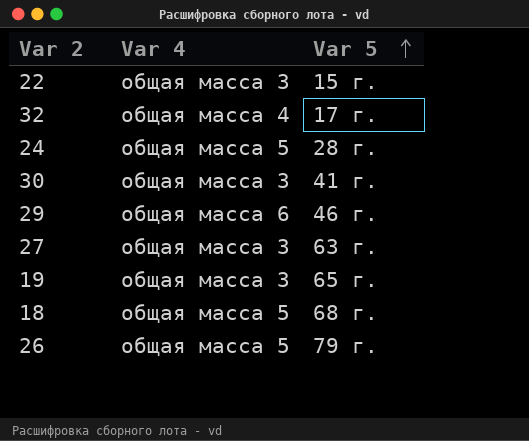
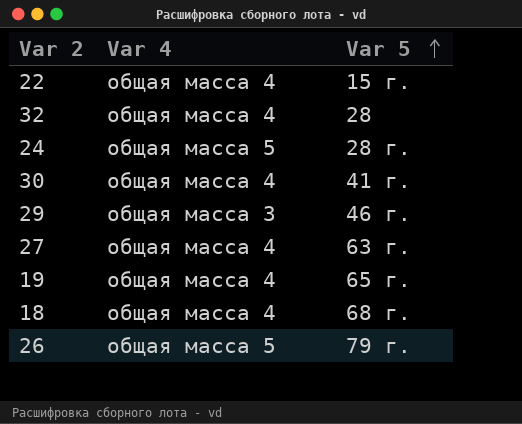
22 | Var 4: общая масса 3 -> общая масса 4
32 | Var 5: 17 г. -> 28
30 | Var 4: общая масса 3 -> общая масса 4
29 | Var 4: общая масса 6 -> общая масса 3
27 | Var 4: общая масса 3 -> общая масса 4
19 | Var 4: общая масса 3 -> общая масса 4
18 | Var 4: общая масса 5 -> общая масса 4

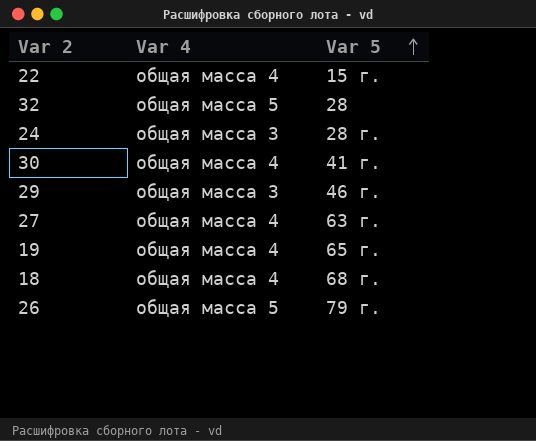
32 | Var 4: общая масса 4 -> общая масса 5
24 | Var 4: общая масса 5 -> общая масса 3

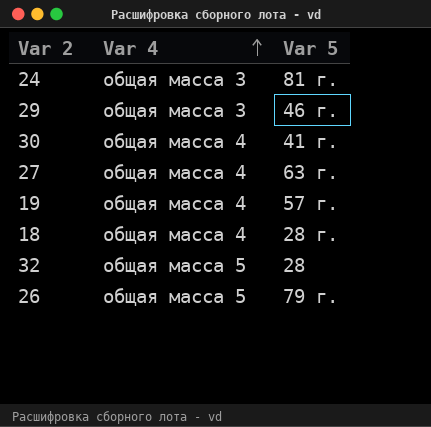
row order: Var 5 ascending -> Var 4 ascending
row 22: общая масса 4 | 15 г. -> none
24 | Var 5: 28 г. -> 81 г.
19 | Var 5: 65 г. -> 57 г.
18 | Var 5: 68 г. -> 28 г.

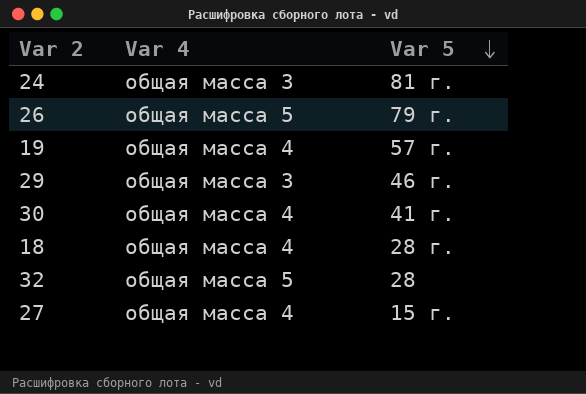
row order: Var 4 ascending -> Var 5 descending
27 | Var 5: 63 г. -> 15 г.

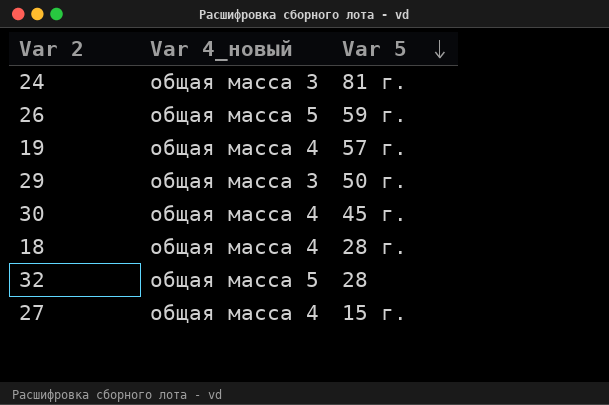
column name: Var 4 -> Var 4_новый
26 | Var 5: 79 г. -> 59 г.
29 | Var 5: 46 г. -> 50 г.
30 | Var 5: 41 г. -> 45 г.

